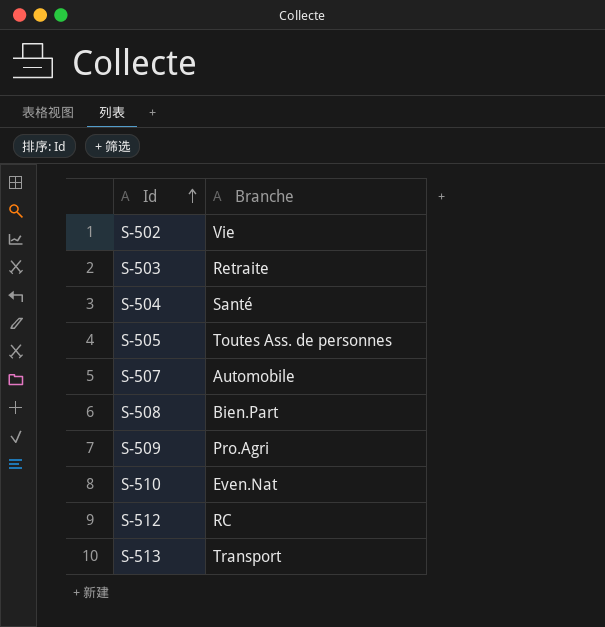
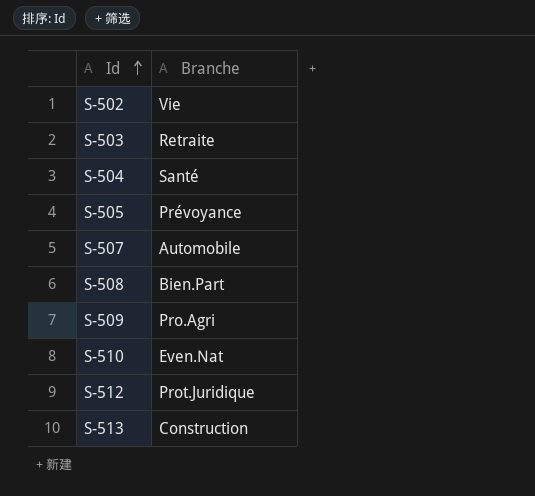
S-505 | Branche: Toutes Ass. de personnes -> Prévoyance
S-512 | Branche: RC -> Prot.Juridique
S-513 | Branche: Transport -> Construction

